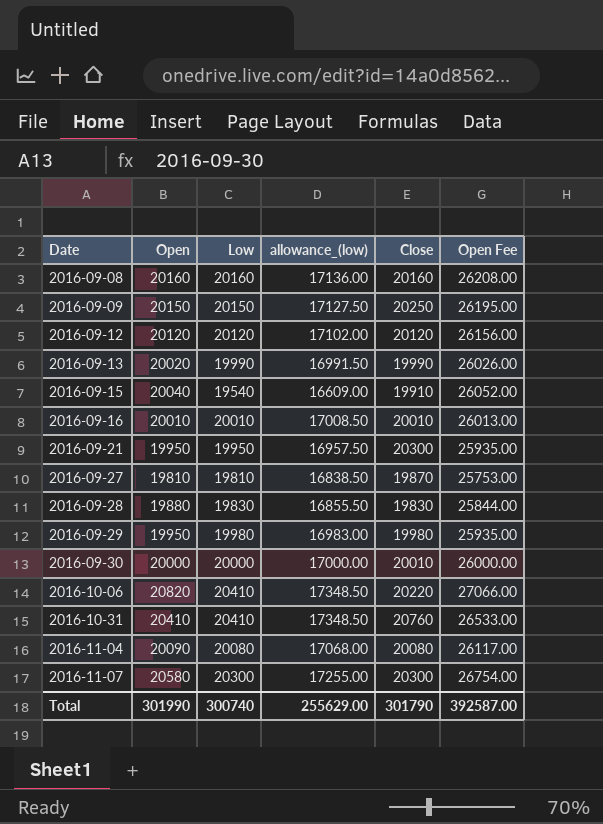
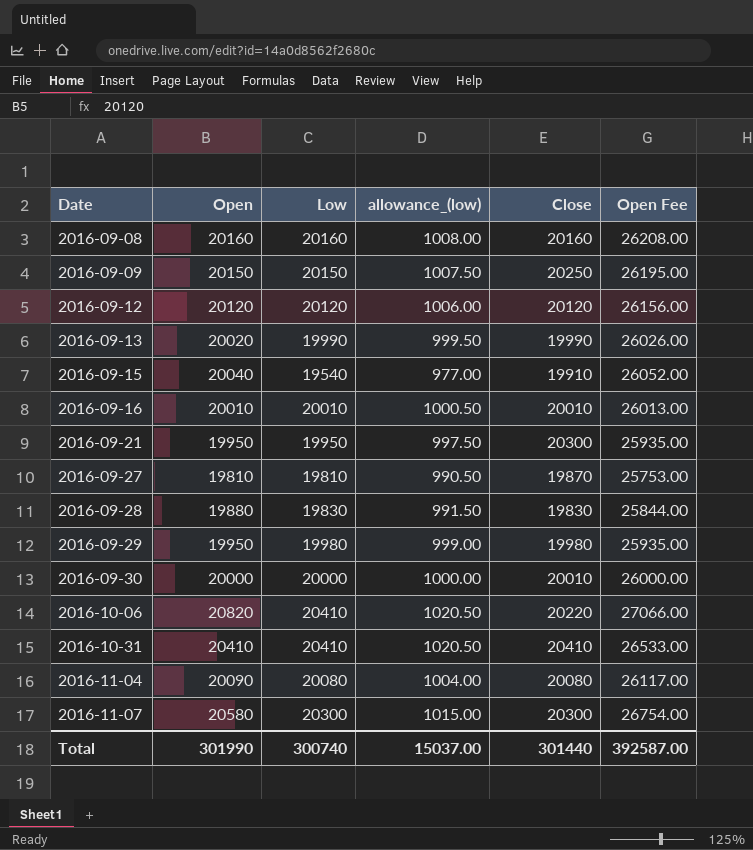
column allowance_(low) | formula: [Low] * 0.85 -> [Low] * 0.05
2016-10-31 | Close: 20760 -> 20410
Total | allowance_(low): 255629.00 -> 15037.00
Total | Close: 301790 -> 301440

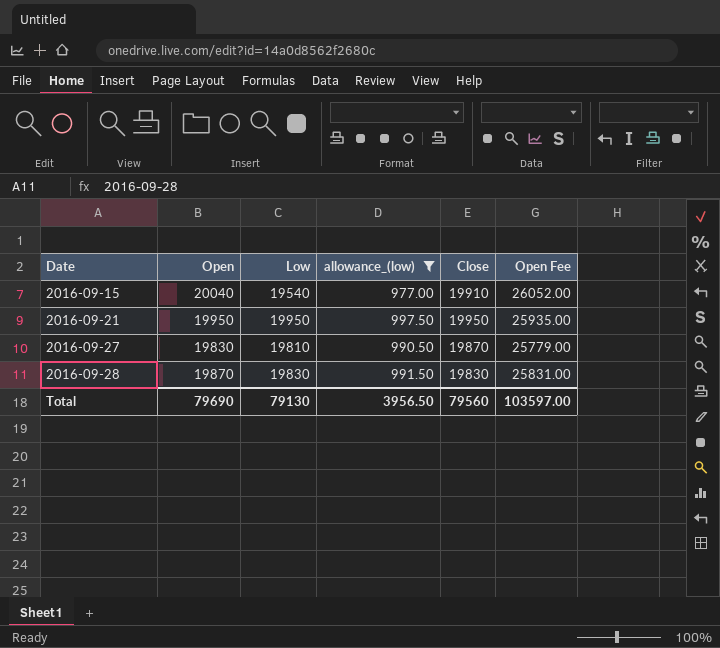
filter: none -> allowance_(low) <= 997.50
2016-09-21 | Close: 20300 -> 19950
2016-09-27 | Open: 19810 -> 19830
2016-09-27 | Open Fee: 25753.00 -> 25779.00
2016-09-28 | Open: 19880 -> 19870
2016-09-28 | Open Fee: 25844.00 -> 25831.00
Total | Open: 301990 -> 79690
Total | Low: 300740 -> 79130
Total | allowance_(low): 15037.00 -> 3956.50
Total | Close: 301440 -> 79560
Total | Open Fee: 392587.00 -> 103597.00

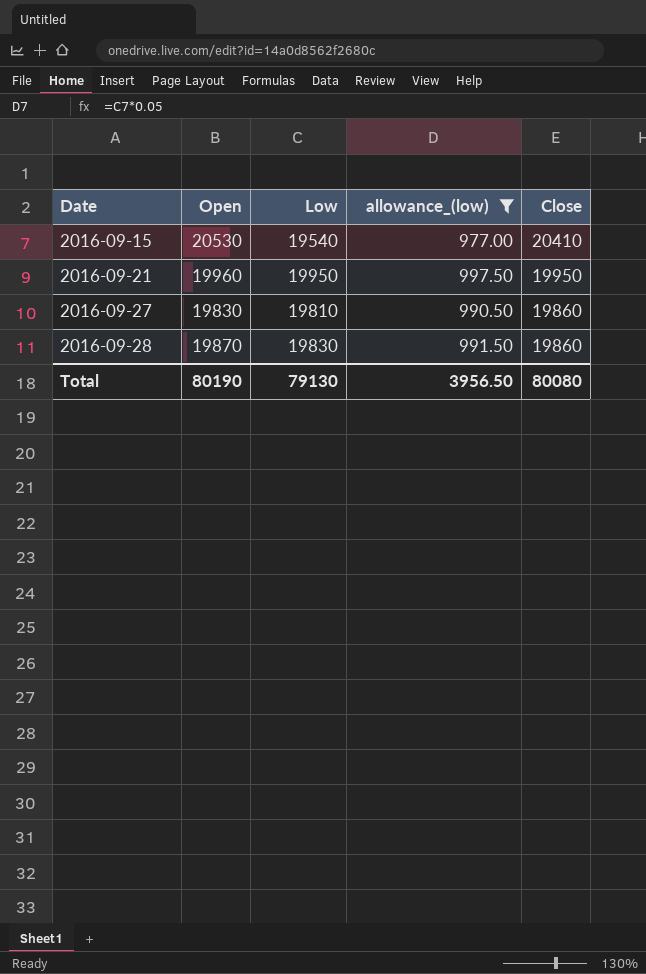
column Open Fee | formula: [Open] * 1.3 -> none
2016-09-15 | Open: 20040 -> 20530
2016-09-15 | Close: 19910 -> 20410
2016-09-21 | Open: 19950 -> 19960
2016-09-27 | Close: 19870 -> 19860
2016-09-28 | Close: 19830 -> 19860
Total | Open: 79690 -> 80190
Total | Close: 79560 -> 80080

